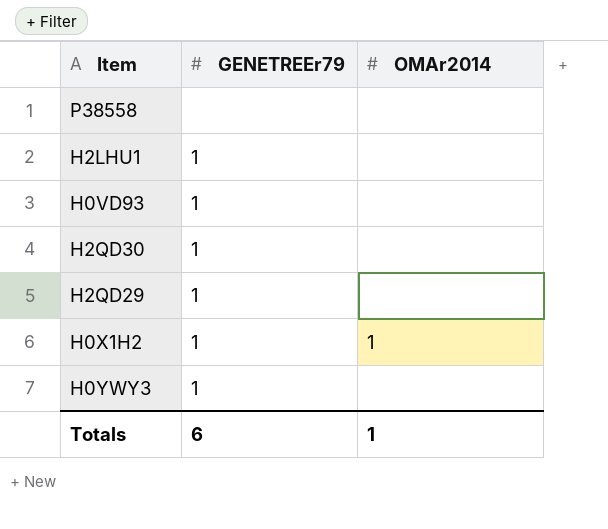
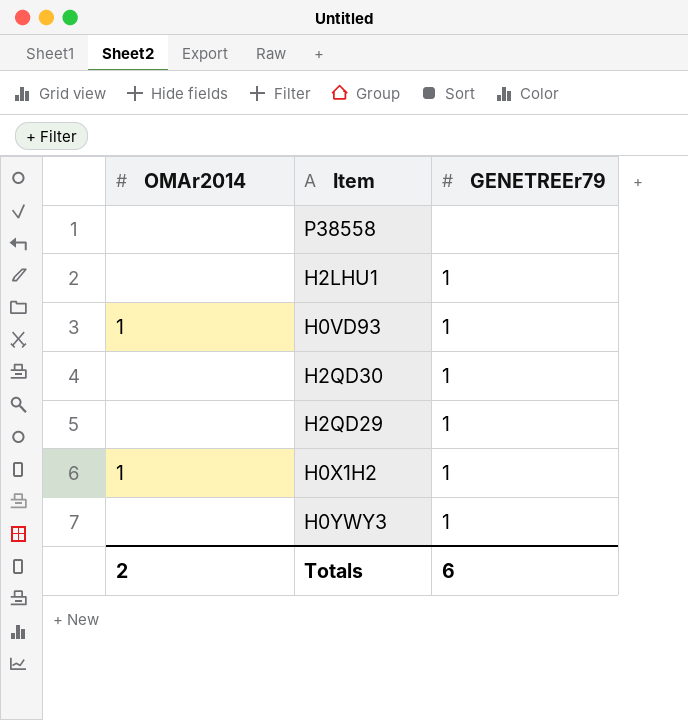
column OMAr2014 | position: 3 -> 1
H0VD93 | OMAr2014: none -> 1
Totals | OMAr2014: 1 -> 2

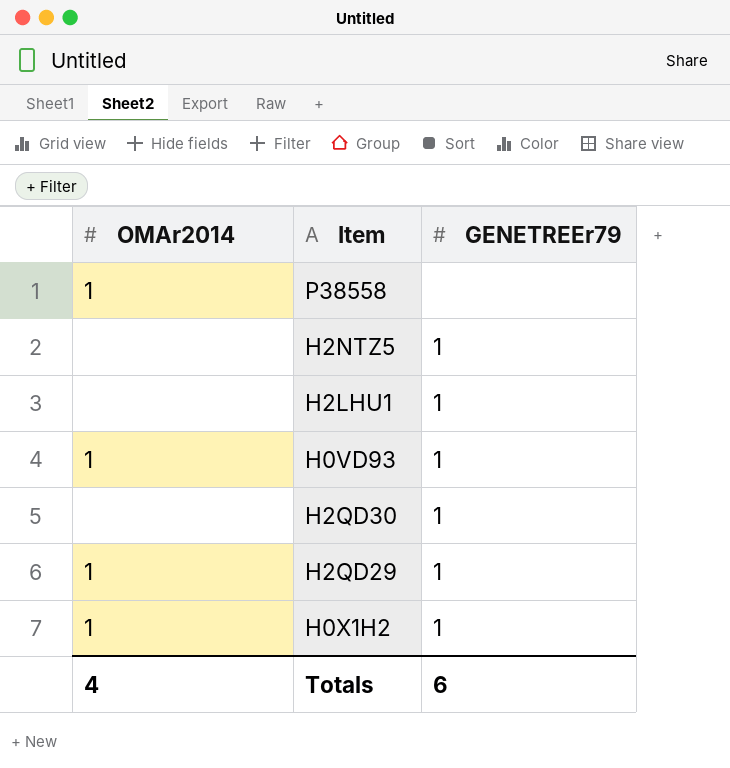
row H0YWY3: none | 1 -> none
P38558 | OMAr2014: none -> 1
row H2NTZ5: none -> none | 1
H2QD29 | OMAr2014: none -> 1
Totals | OMAr2014: 2 -> 4

